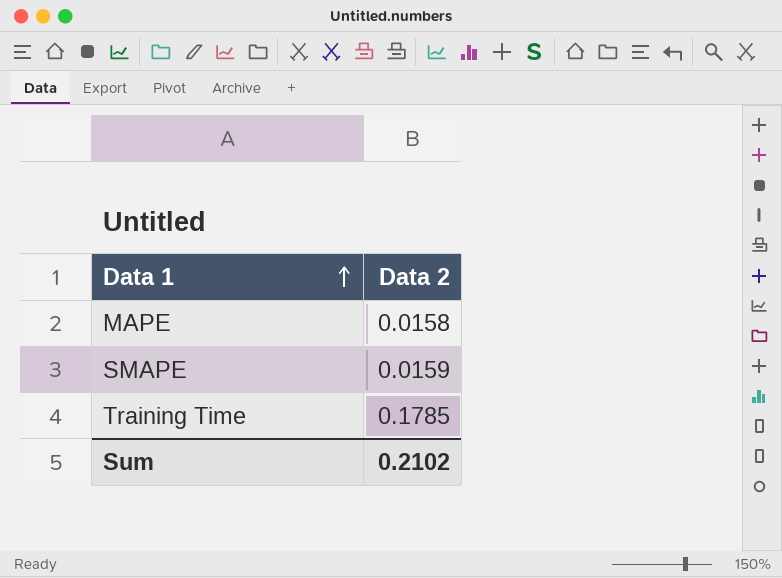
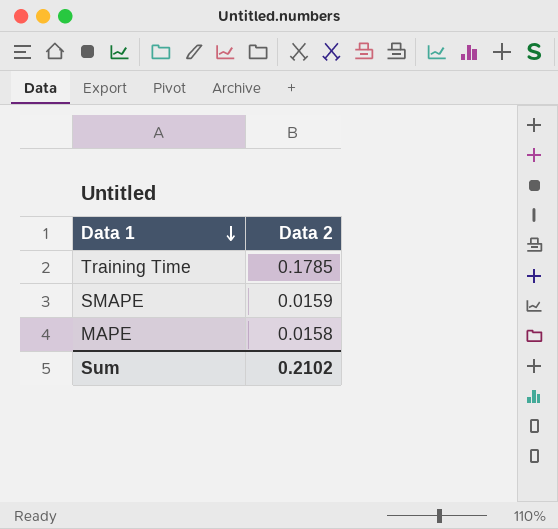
row order: Data 1 ascending -> Data 1 descending

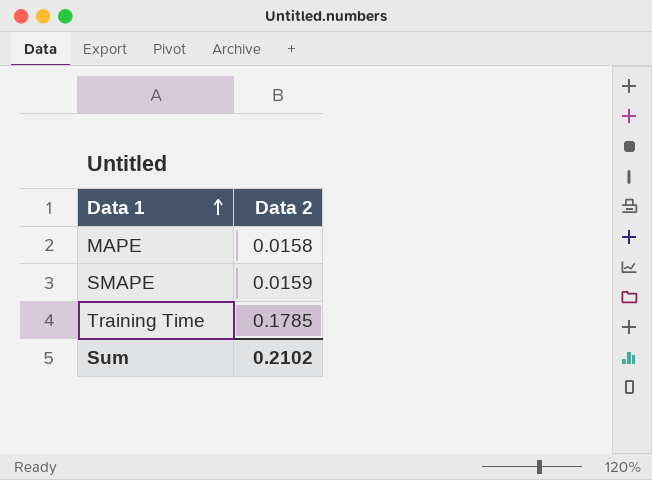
row order: Data 1 descending -> Data 1 ascending

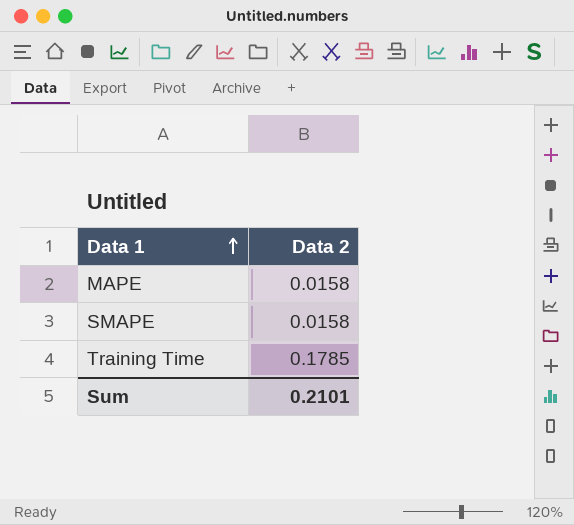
SMAPE | Data 2: 0.0159 -> 0.0158
Sum | Data 2: 0.2102 -> 0.2101

